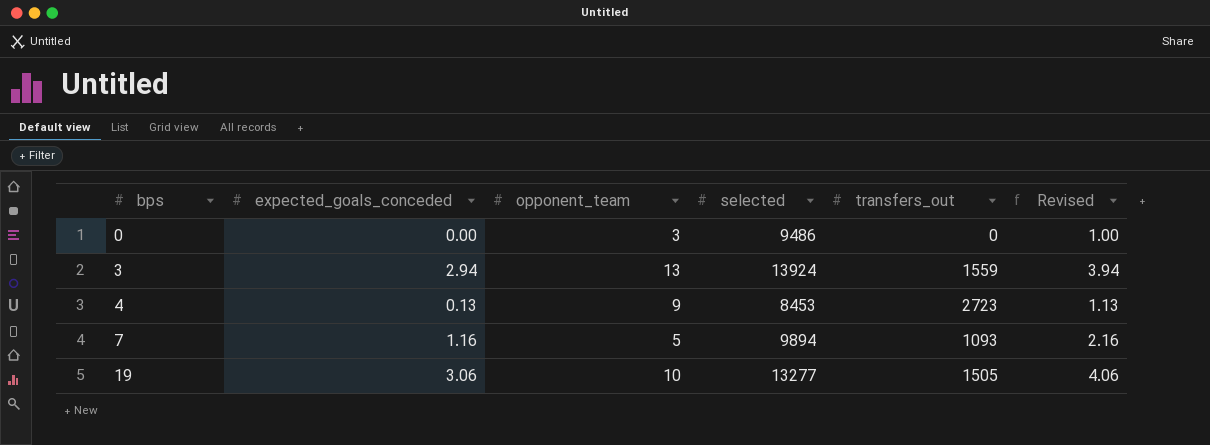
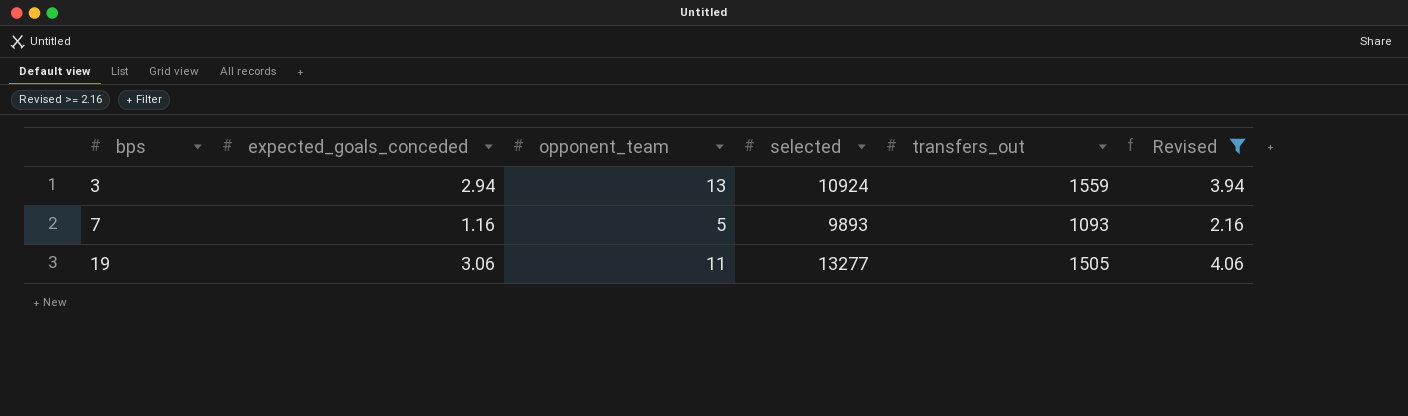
filter: none -> Revised >= 2.16
3 | selected: 13924 -> 10924
7 | selected: 9894 -> 9893
19 | opponent_team: 10 -> 11

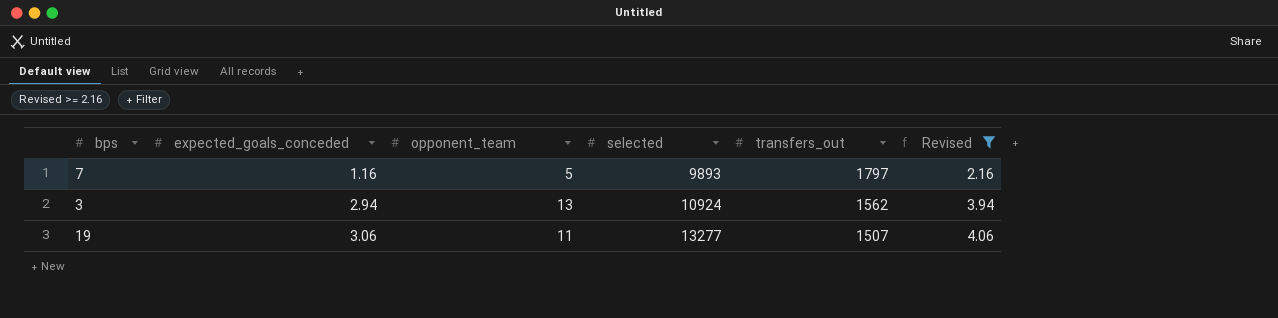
row order: bps ascending -> expected_goals_conceded ascending
7 | transfers_out: 1093 -> 1797
3 | transfers_out: 1559 -> 1562
19 | transfers_out: 1505 -> 1507

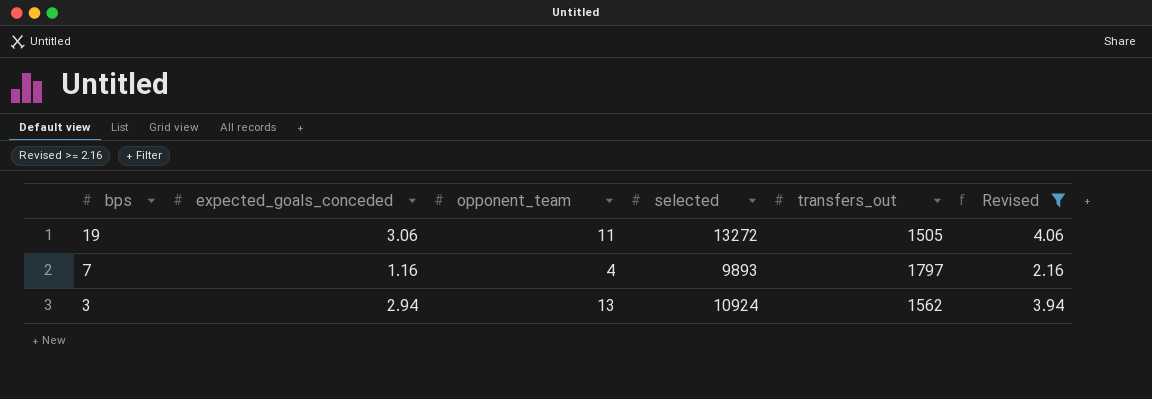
row order: expected_goals_conceded ascending -> bps descending
19 | selected: 13277 -> 13272
19 | transfers_out: 1507 -> 1505
7 | opponent_team: 5 -> 4

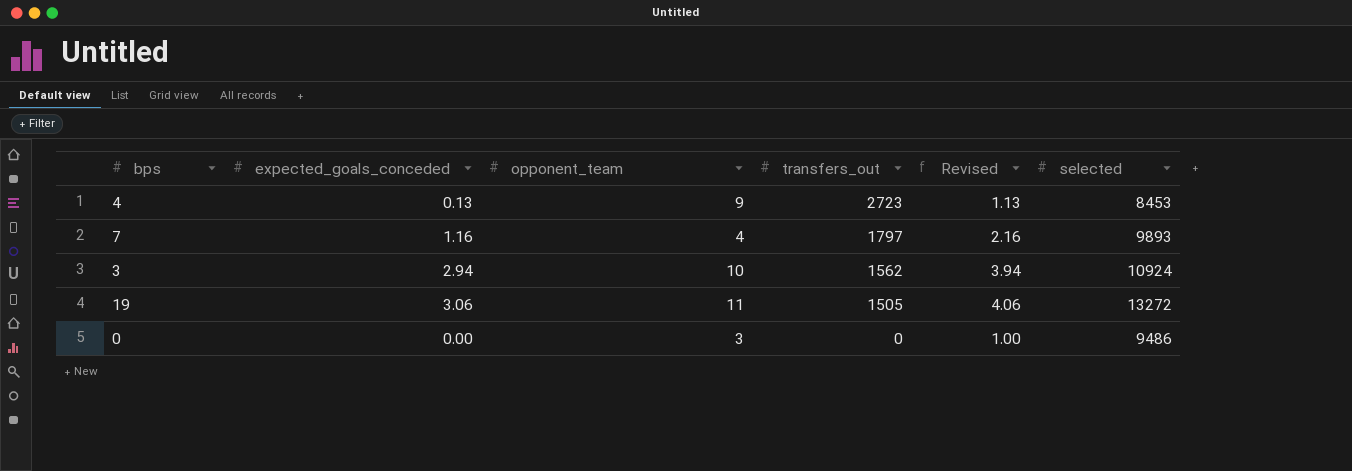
filter: Revised >= 2.16 -> none
row order: bps descending -> transfers_out descending
column selected | position: 4 -> 6
3 | opponent_team: 13 -> 10

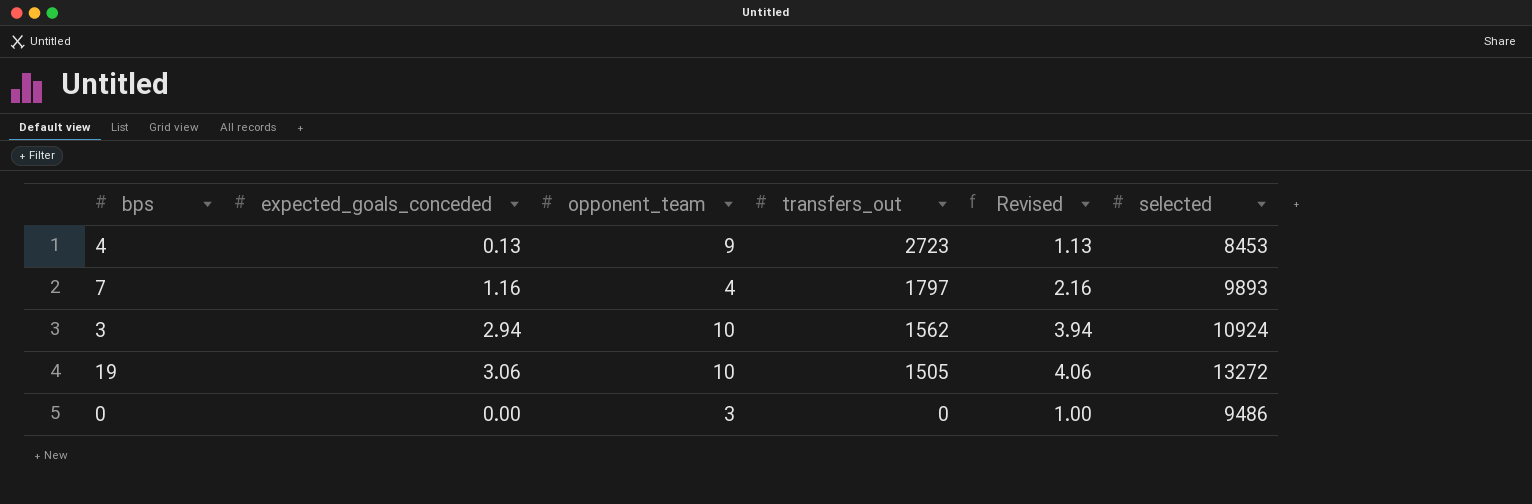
19 | opponent_team: 11 -> 10

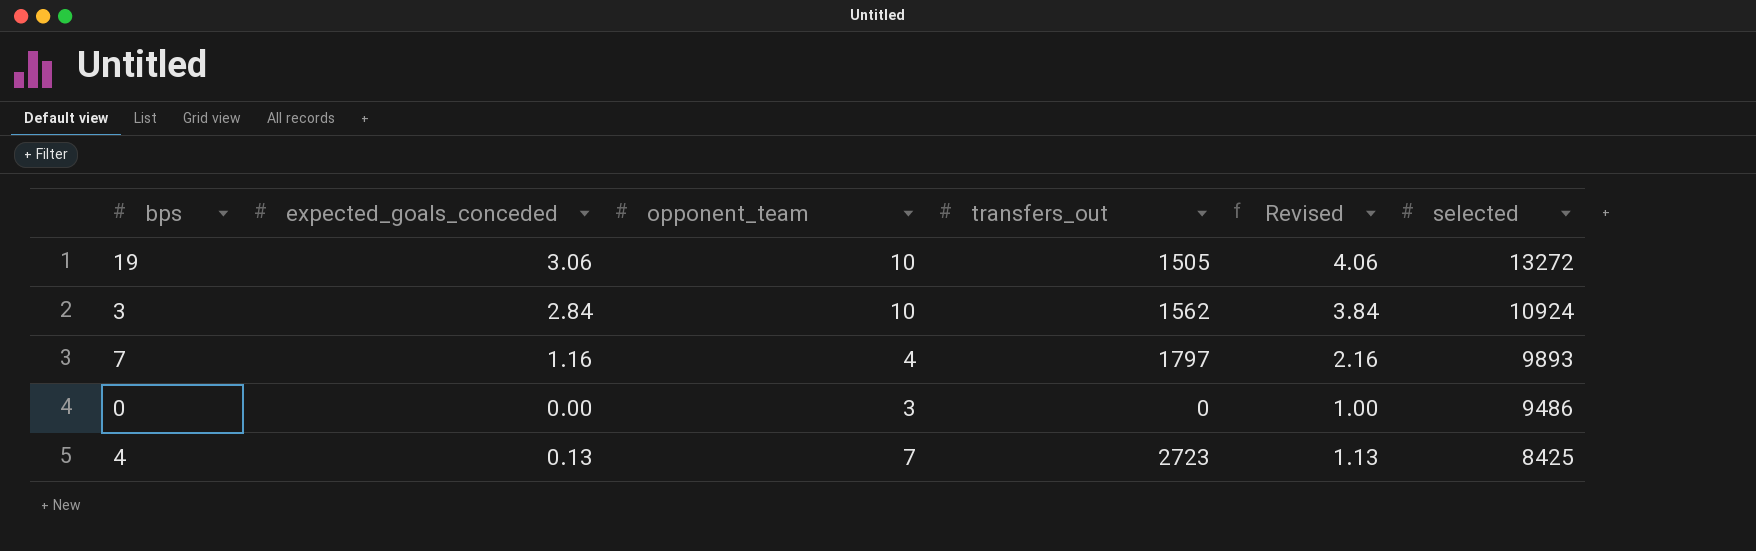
row order: transfers_out descending -> selected descending
3 | expected_goals_conceded: 2.94 -> 2.84
3 | Revised: 3.94 -> 3.84
4 | opponent_team: 9 -> 7
4 | selected: 8453 -> 8425

